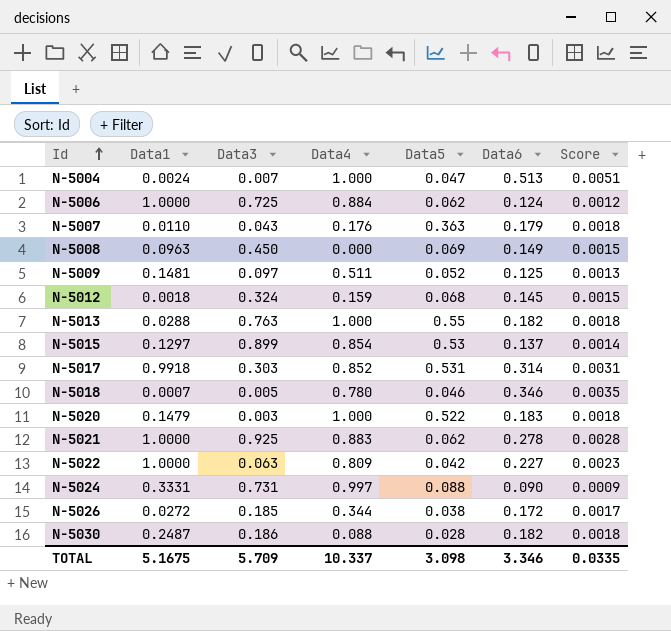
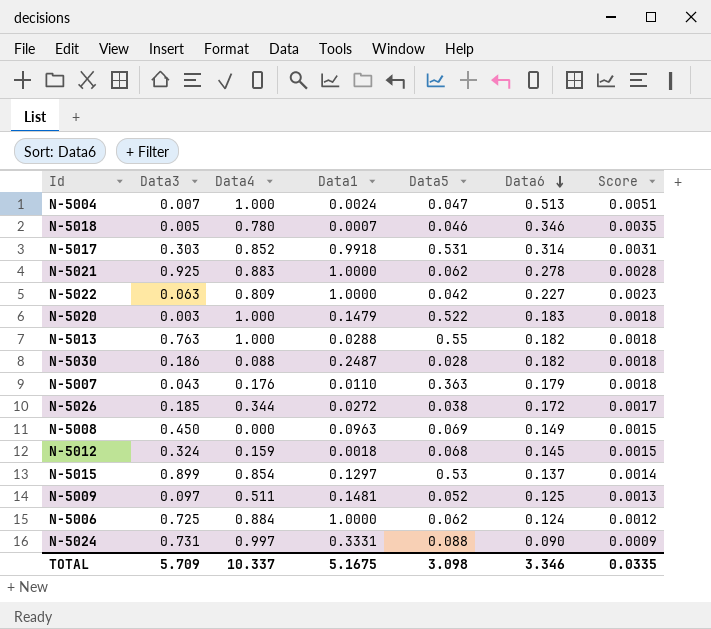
row order: Id ascending -> Data6 descending
column Data1 | position: 2 -> 4

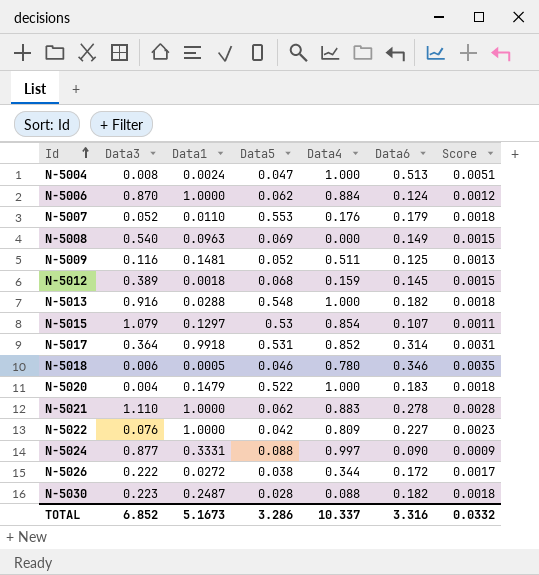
row order: Data6 descending -> Id ascending
column Data4 | position: 3 -> 5
N-5004 | Data3: 0.007 -> 0.008
N-5006 | Data3: 0.725 -> 0.870
N-5007 | Data3: 0.043 -> 0.052
N-5007 | Data5: 0.363 -> 0.553
N-5008 | Data3: 0.450 -> 0.540
N-5009 | Data3: 0.097 -> 0.116
N-5012 | Data3: 0.324 -> 0.389
N-5013 | Data3: 0.763 -> 0.916
N-5013 | Data5: 0.55 -> 0.548
N-5015 | Data3: 0.899 -> 1.079
N-5015 | Data6: 0.137 -> 0.107
N-5015 | Score: 0.0014 -> 0.0011
N-5017 | Data3: 0.303 -> 0.364
N-5018 | Data3: 0.005 -> 0.006
N-5018 | Data1: 0.0007 -> 0.0005
N-5020 | Data3: 0.003 -> 0.004
N-5021 | Data3: 0.925 -> 1.110
N-5022 | Data3: 0.063 -> 0.076
N-5024 | Data3: 0.731 -> 0.877
N-5026 | Data3: 0.185 -> 0.222
N-5030 | Data3: 0.186 -> 0.223
TOTAL | Data3: 5.709 -> 6.852
TOTAL | Data1: 5.1675 -> 5.1673
TOTAL | Data5: 3.098 -> 3.286
TOTAL | Data6: 3.346 -> 3.316
TOTAL | Score: 0.0335 -> 0.0332

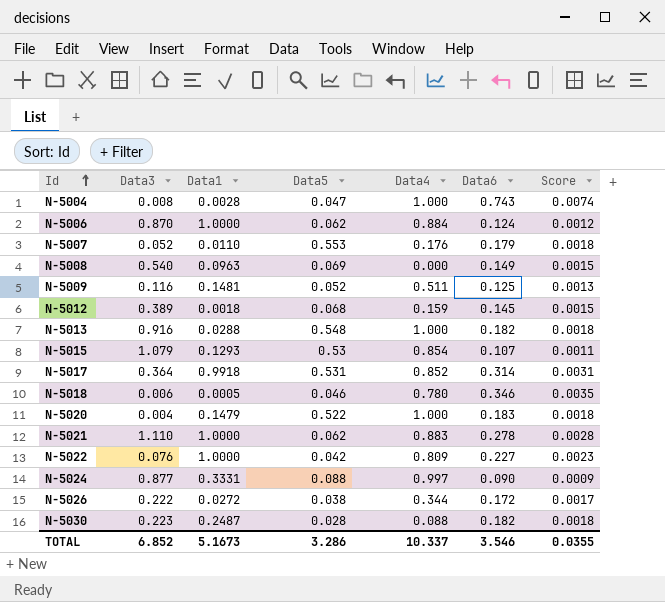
N-5004 | Data1: 0.0024 -> 0.0028
N-5004 | Data6: 0.513 -> 0.743
N-5004 | Score: 0.0051 -> 0.0074
N-5015 | Data1: 0.1297 -> 0.1293
TOTAL | Data6: 3.316 -> 3.546
TOTAL | Score: 0.0332 -> 0.0355

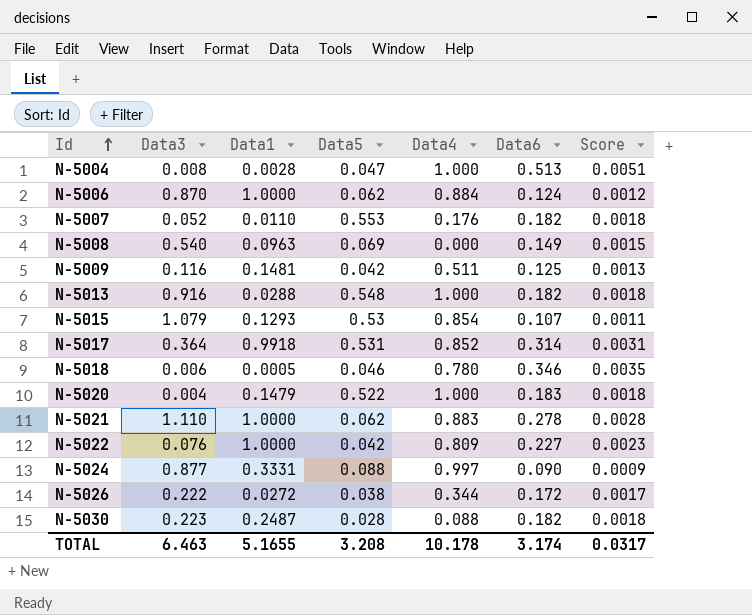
row N-5012: 0.389 | 0.0018 | 0.068 | 0.159 | 0.145 | 0.0015 -> none
N-5004 | Data6: 0.743 -> 0.513
N-5004 | Score: 0.0074 -> 0.0051
N-5007 | Data6: 0.179 -> 0.182
N-5009 | Data5: 0.052 -> 0.042
TOTAL | Data3: 6.852 -> 6.463
TOTAL | Data1: 5.1673 -> 5.1655
TOTAL | Data5: 3.286 -> 3.208
TOTAL | Data4: 10.337 -> 10.178
TOTAL | Data6: 3.546 -> 3.174
TOTAL | Score: 0.0355 -> 0.0317

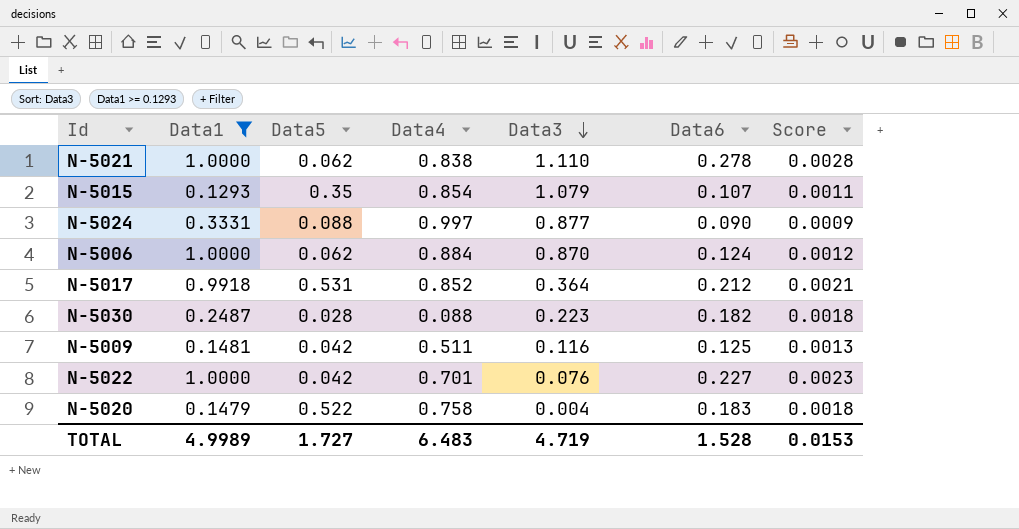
filter: none -> Data1 >= 0.1293
row order: Id ascending -> Data3 descending
column Data3 | position: 2 -> 5
N-5021 | Data4: 0.883 -> 0.838
N-5015 | Data5: 0.53 -> 0.35
N-5017 | Data6: 0.314 -> 0.212
N-5017 | Score: 0.0031 -> 0.0021
N-5022 | Data4: 0.809 -> 0.701
N-5020 | Data4: 1.000 -> 0.758
TOTAL | Data1: 5.1655 -> 4.9989
TOTAL | Data5: 3.208 -> 1.727
TOTAL | Data4: 10.178 -> 6.483
TOTAL | Data3: 6.463 -> 4.719
TOTAL | Data6: 3.174 -> 1.528
TOTAL | Score: 0.0317 -> 0.0153

